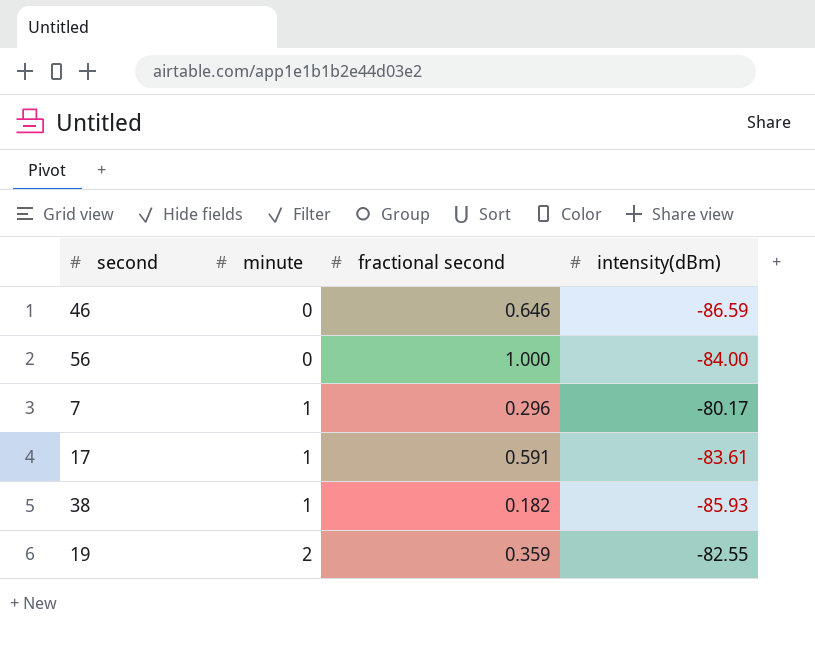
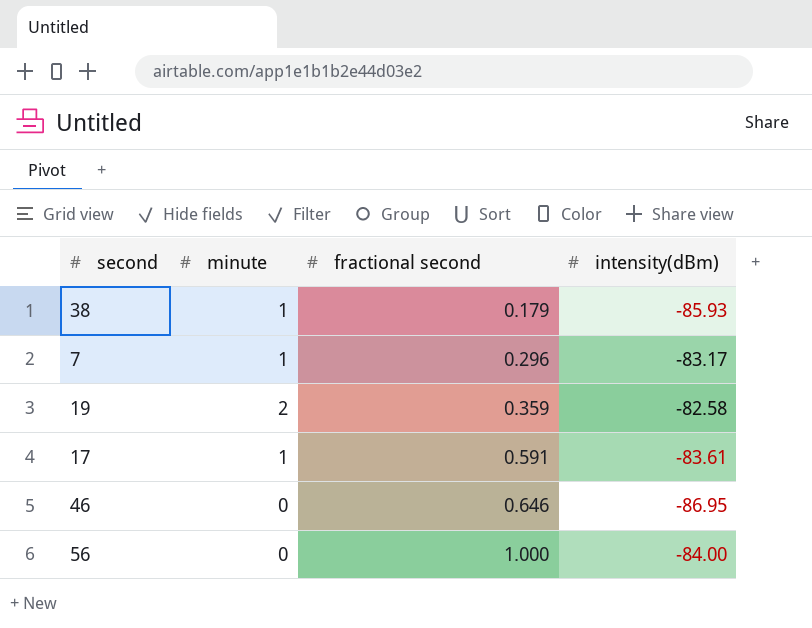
row order: minute ascending -> fractional second ascending
38 | fractional second: 0.182 -> 0.179
7 | intensity(dBm): -80.17 -> -83.17
19 | intensity(dBm): -82.55 -> -82.58
46 | intensity(dBm): -86.59 -> -86.95

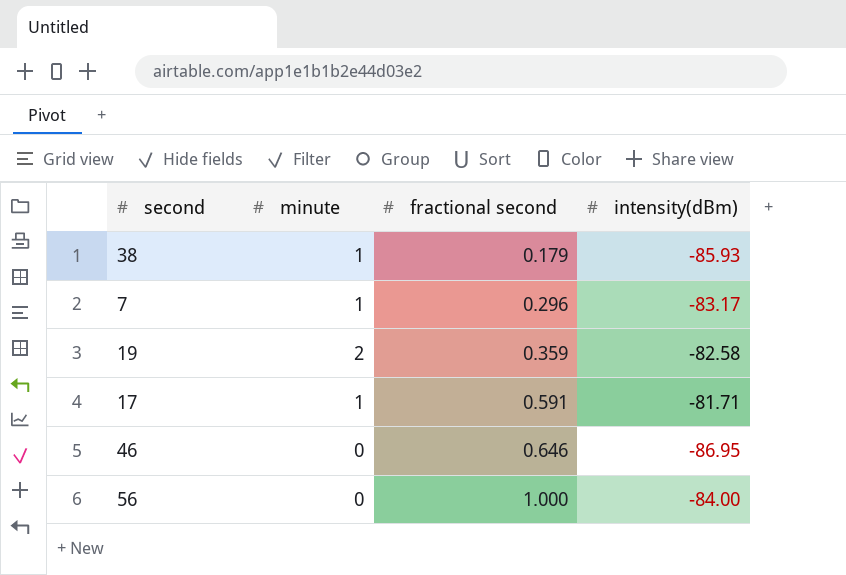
17 | intensity(dBm): -83.61 -> -81.71

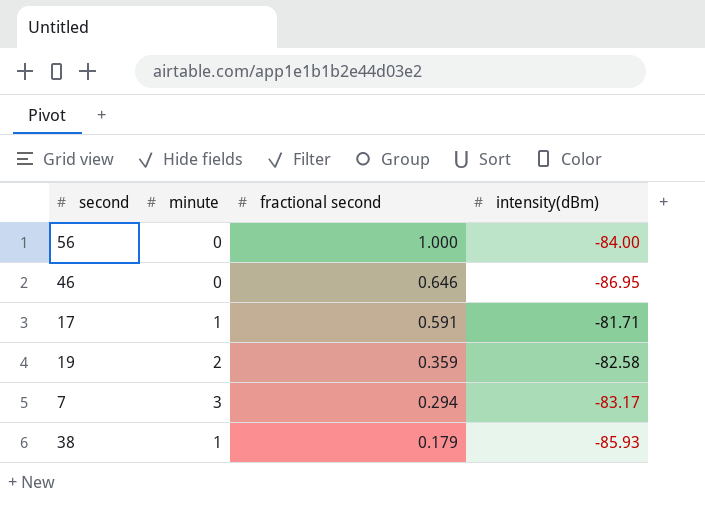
row order: fractional second ascending -> fractional second descending
7 | minute: 1 -> 3
7 | fractional second: 0.296 -> 0.294

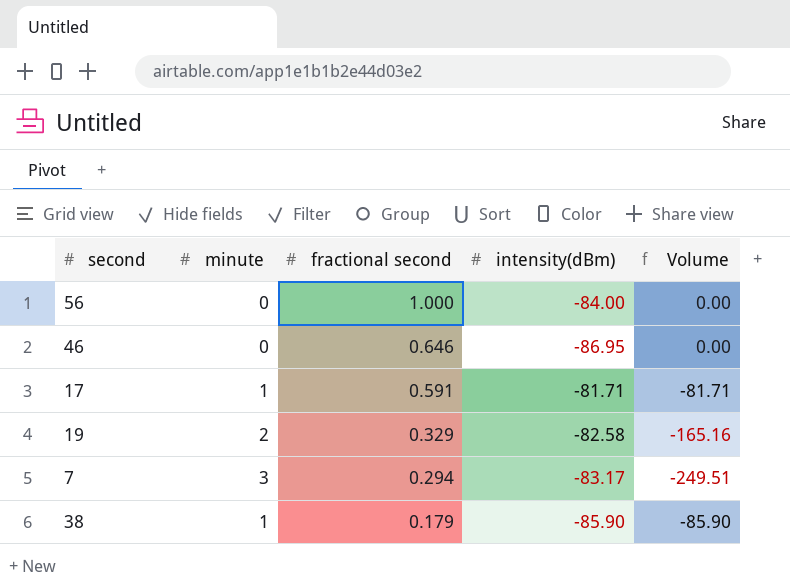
column Volume | formula: none -> [minute] * [intensity(dBm)]
19 | fractional second: 0.359 -> 0.329
38 | intensity(dBm): -85.93 -> -85.90

